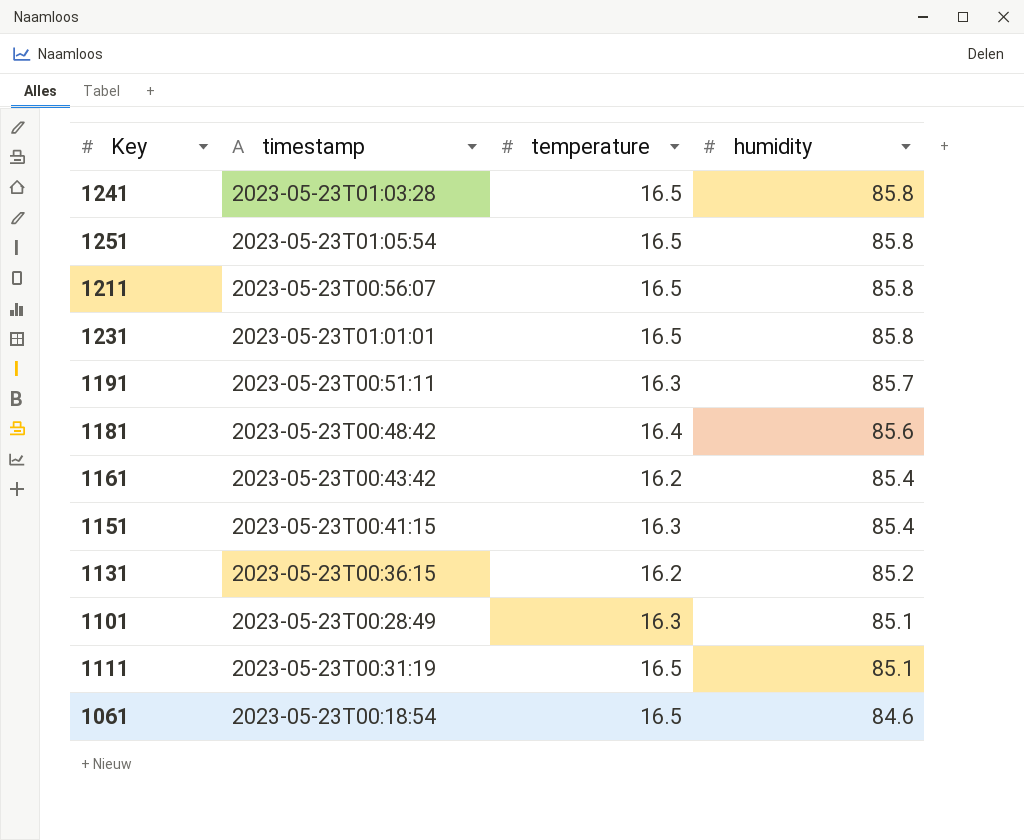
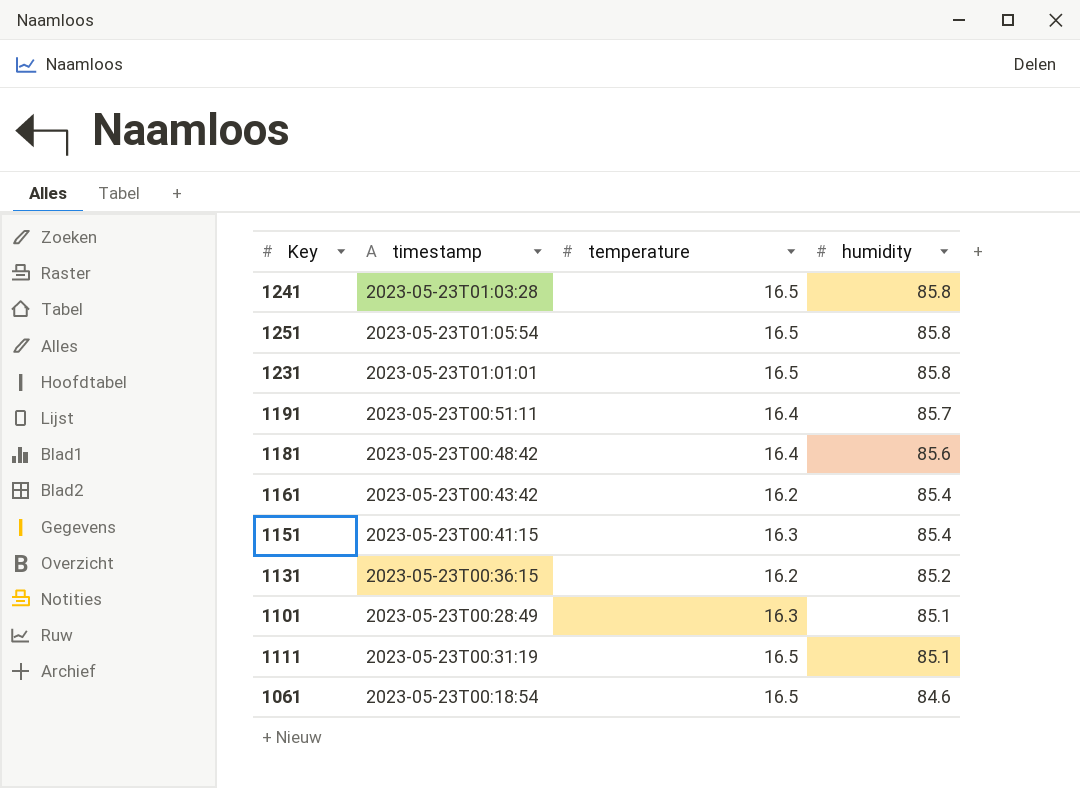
row 1211: 2023-05-23T00:56:07 | 16.5 | 85.8 -> none
1191 | temperature: 16.3 -> 16.4

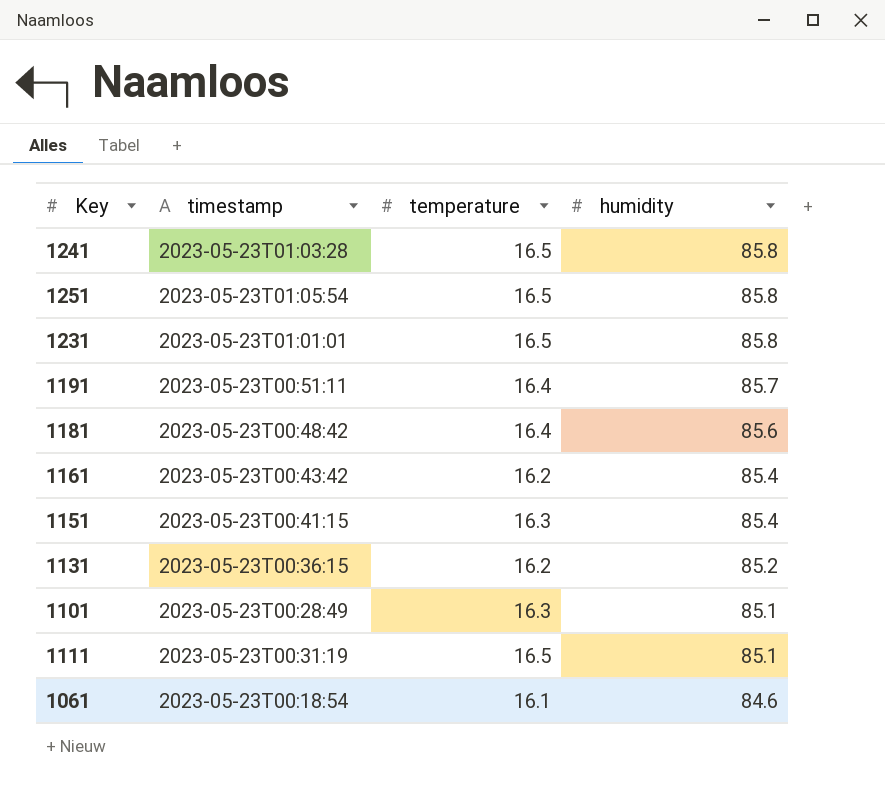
1061 | temperature: 16.5 -> 16.1

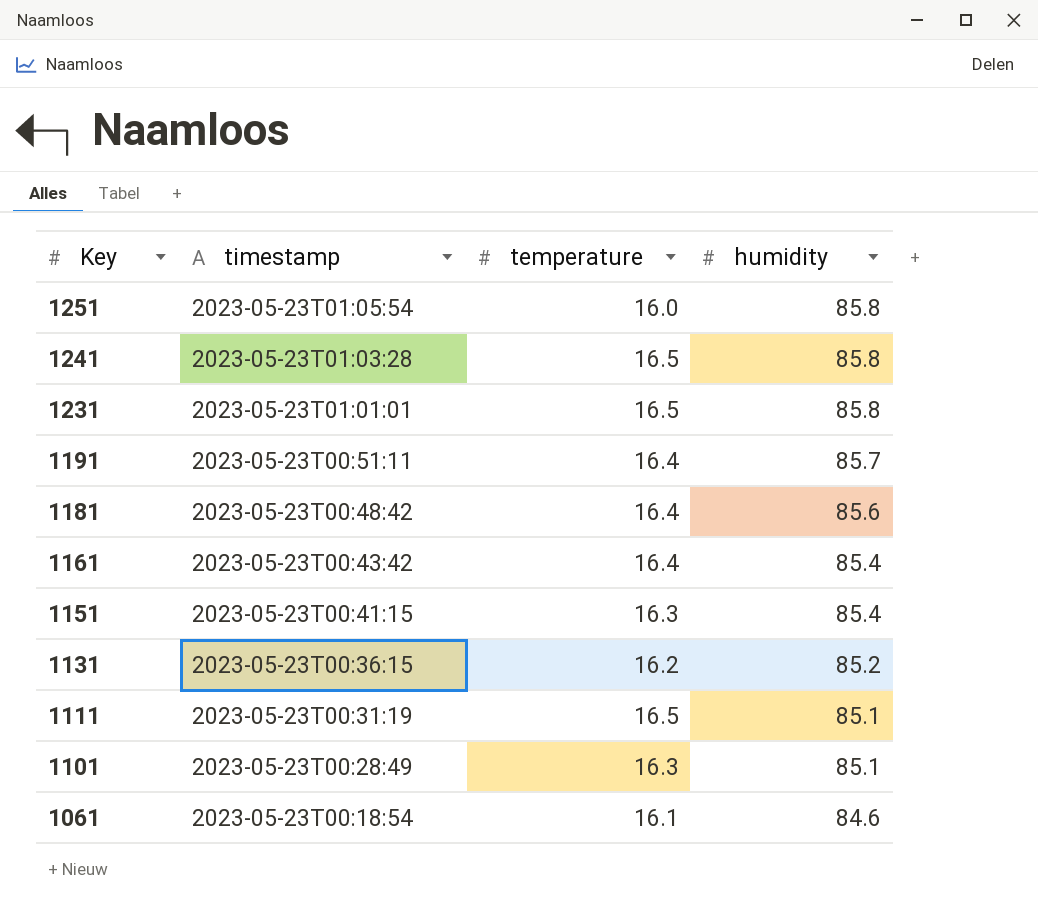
row order: humidity descending -> Key descending
1251 | temperature: 16.5 -> 16.0
1161 | temperature: 16.2 -> 16.4

